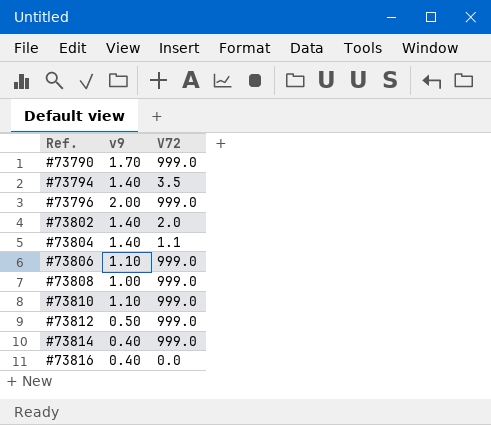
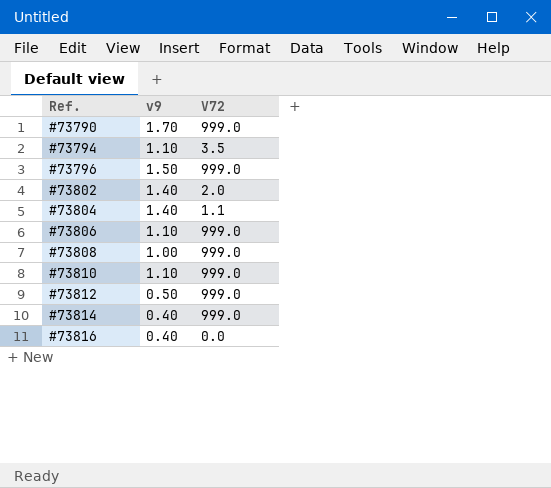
#73794 | v9: 1.40 -> 1.10
#73796 | v9: 2.00 -> 1.50

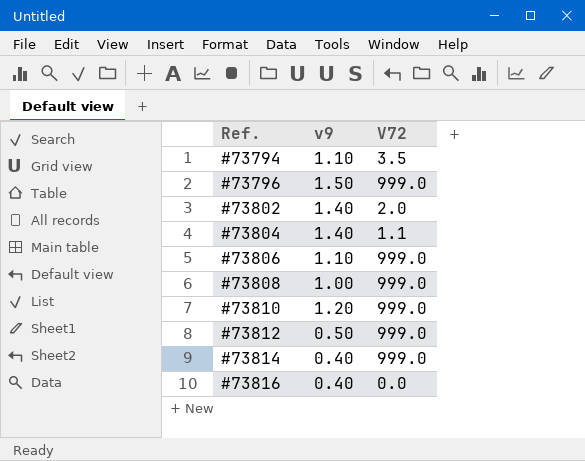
row #73790: 1.70 | 999.0 -> none
#73810 | v9: 1.10 -> 1.20

